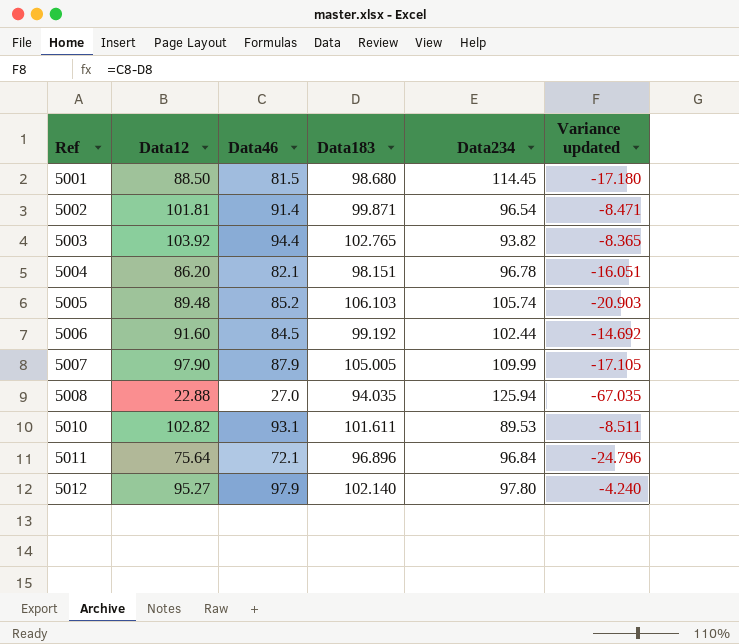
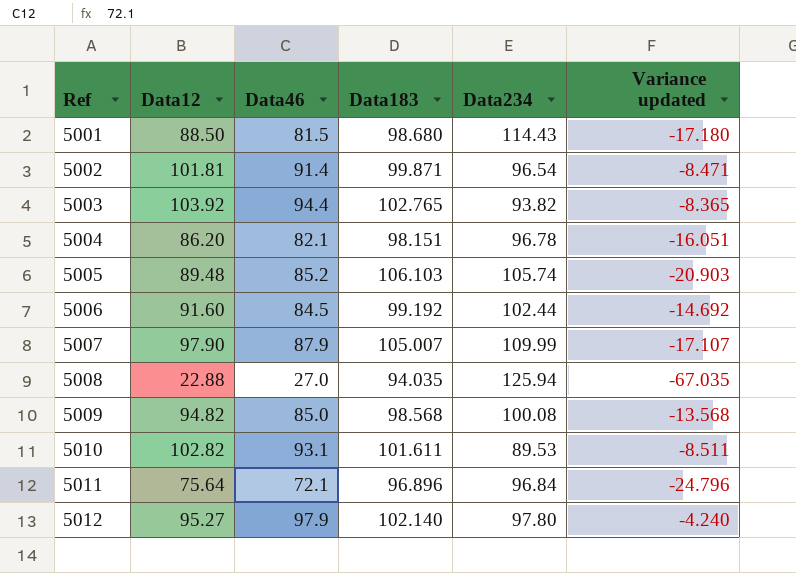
5001 | Data234: 114.45 -> 114.43
5007 | Data183: 105.005 -> 105.007
5007 | Variance updated: -17.105 -> -17.107
row 5009: none -> 94.82 | 85.0 | 98.568 | 100.08 | -13.568

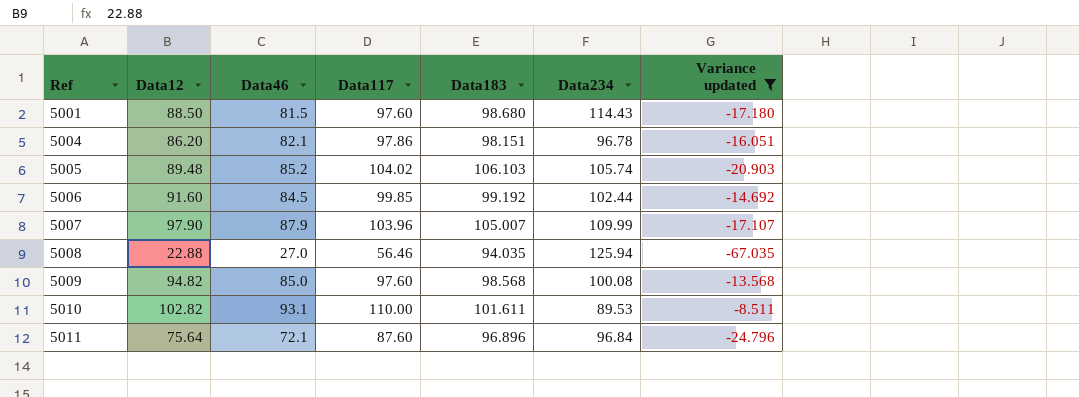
filter: none -> Variance updated <= -8.511
column Data117 | position: none -> 4

